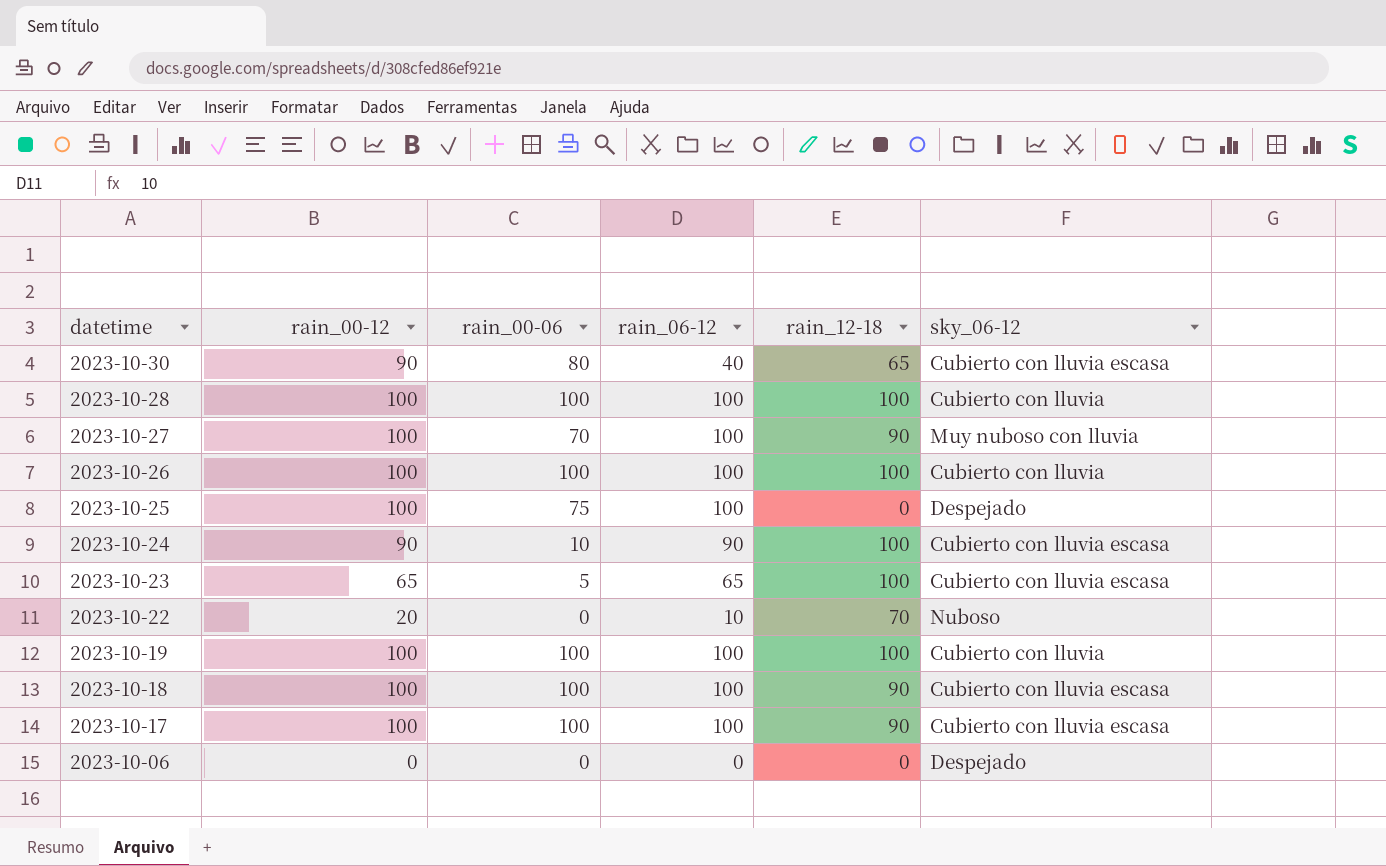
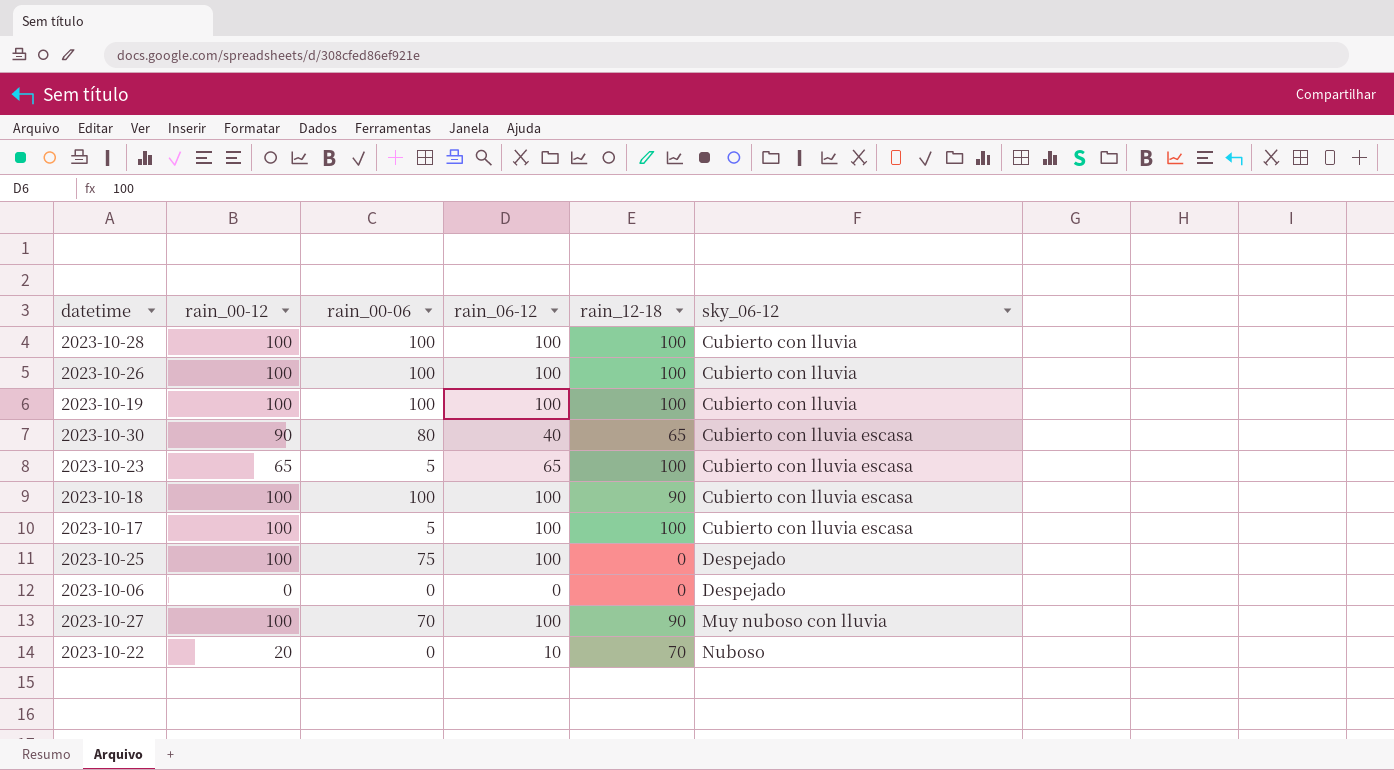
row order: datetime descending -> sky_06-12 ascending
row 2023-10-24: 90 | 10 | 90 | 100 | Cubierto con lluvia escasa -> none
2023-10-17 | rain_00-06: 100 -> 5
2023-10-17 | rain_12-18: 90 -> 100

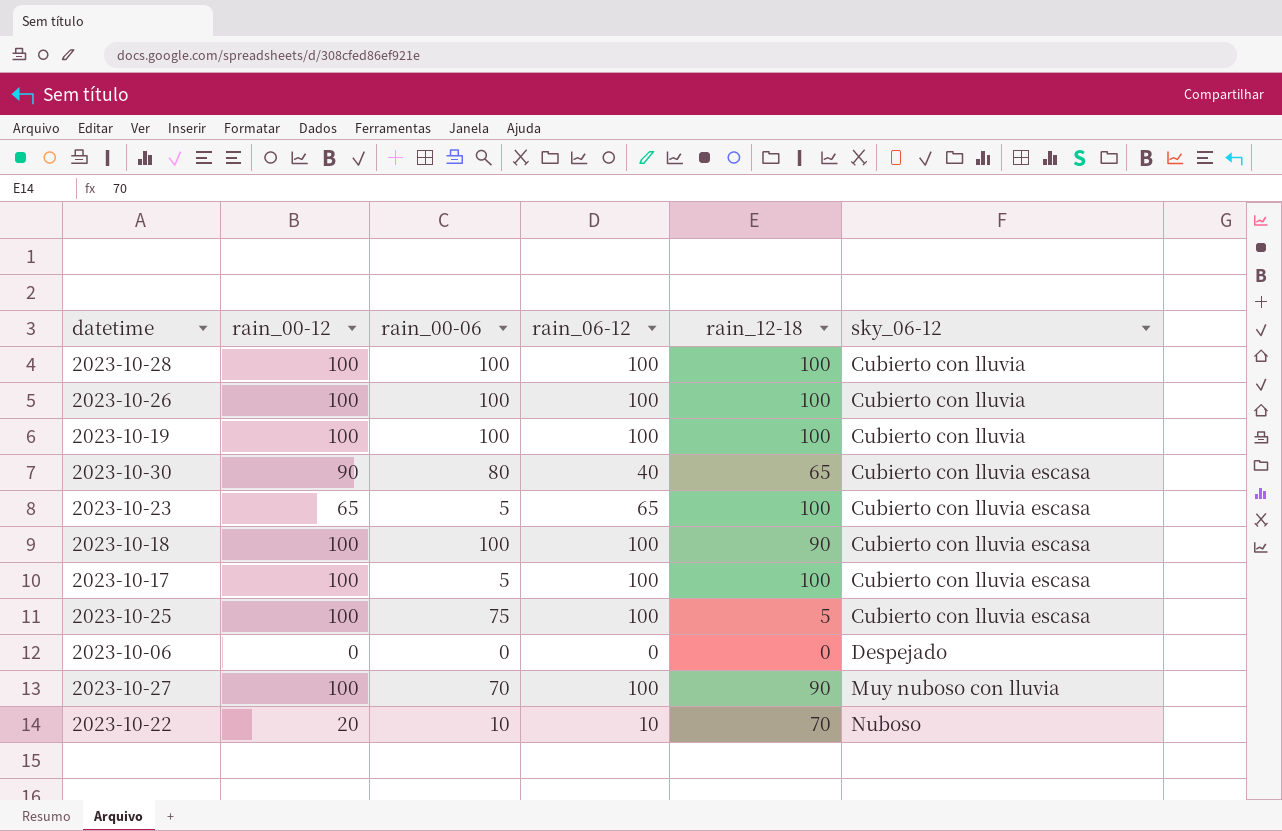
2023-10-25 | rain_12-18: 0 -> 5
2023-10-25 | sky_06-12: Despejado -> Cubierto con lluvia escasa
2023-10-22 | rain_00-06: 0 -> 10

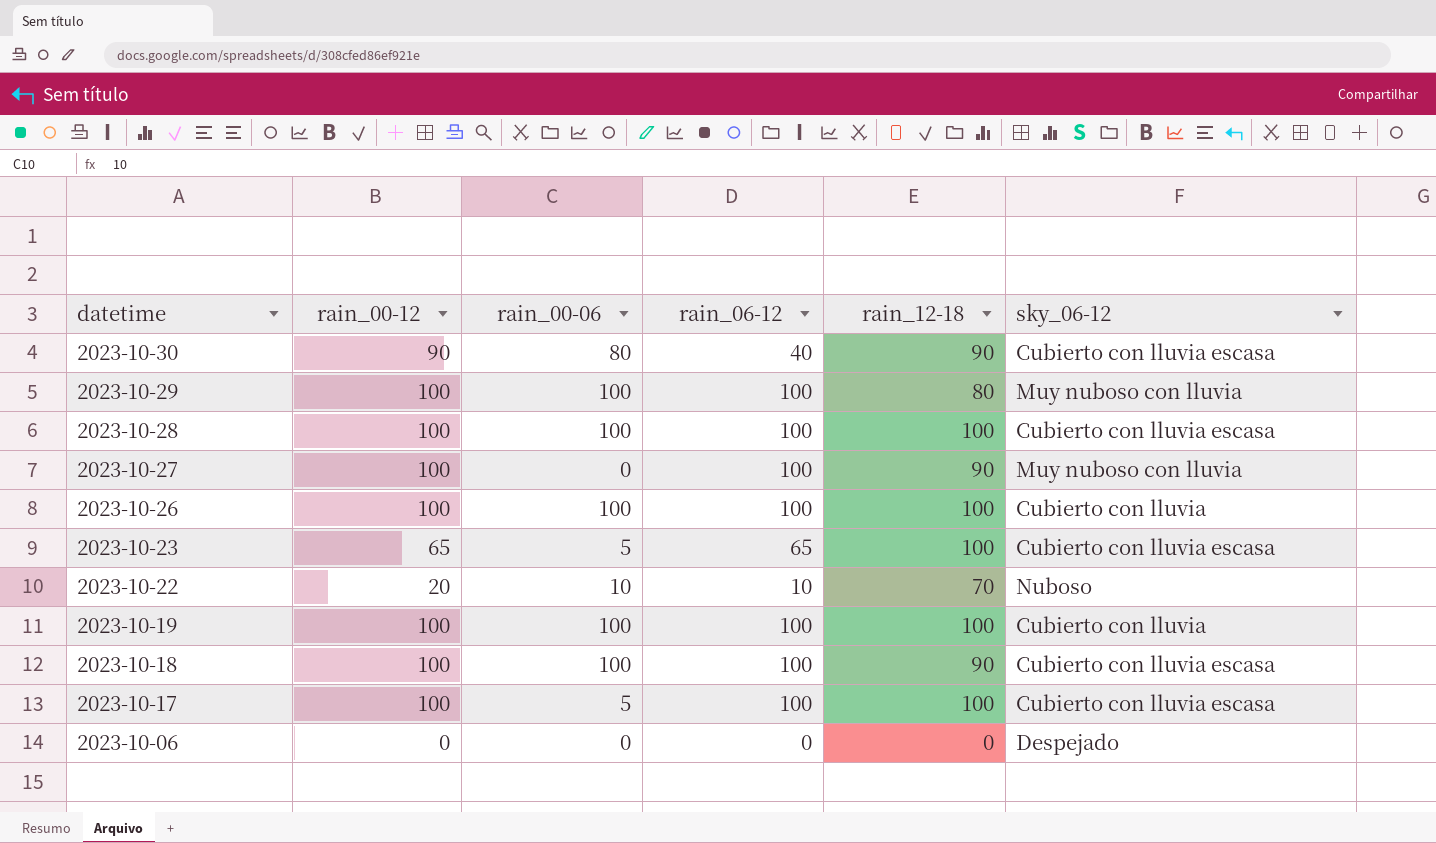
row order: sky_06-12 ascending -> datetime descending
row 2023-10-25: 100 | 75 | 100 | 5 | Cubierto con lluvia escasa -> none
2023-10-30 | rain_12-18: 65 -> 90
row 2023-10-29: none -> 100 | 100 | 100 | 80 | Muy nuboso con lluvia
2023-10-28 | sky_06-12: Cubierto con lluvia -> Cubierto con lluvia escasa
2023-10-27 | rain_00-06: 70 -> 0

